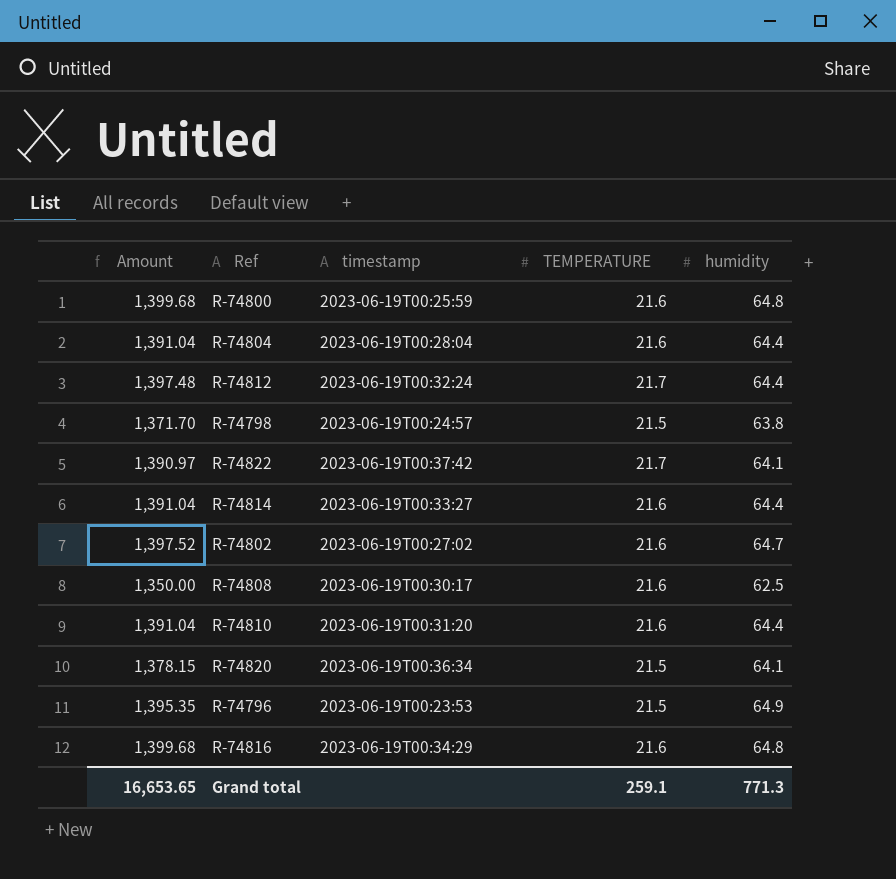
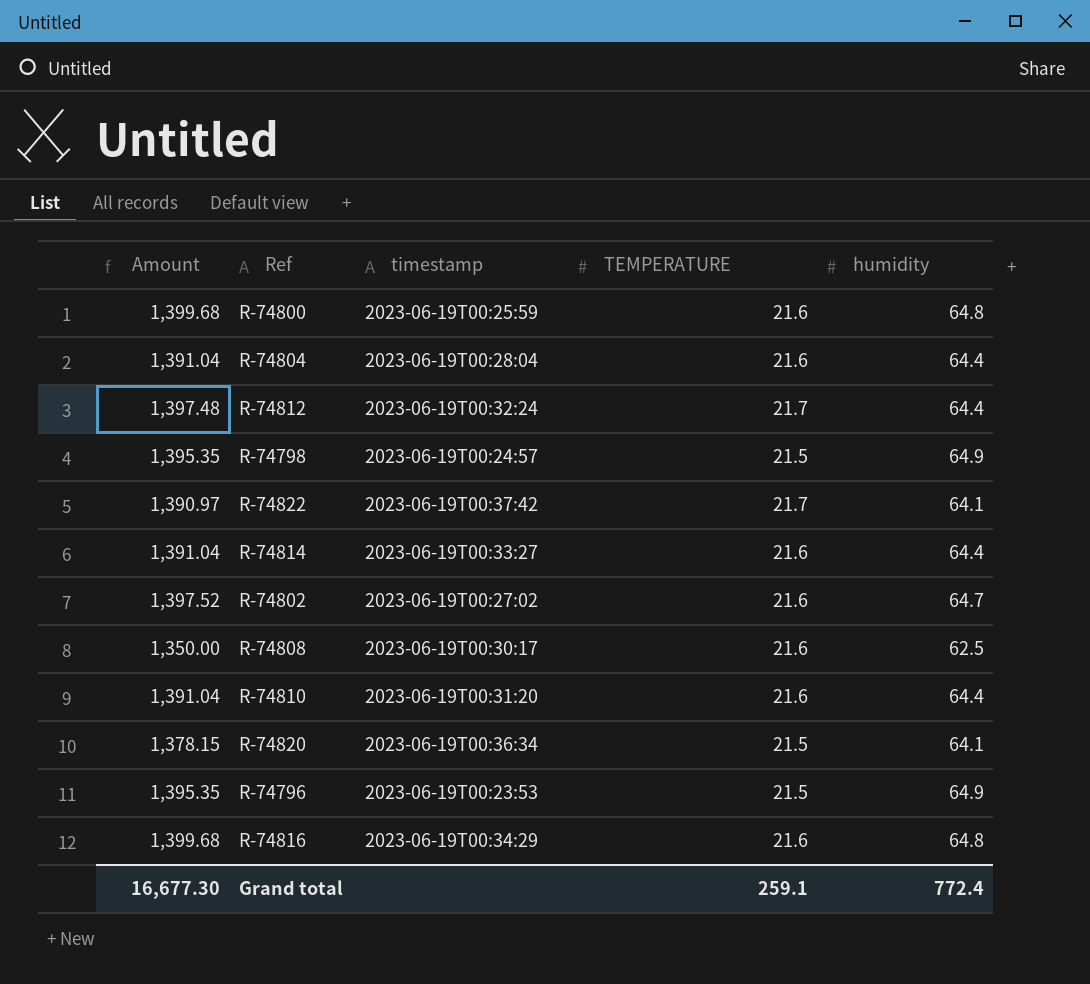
R-74798 | Amount: 1,371.70 -> 1,395.35
R-74798 | humidity: 63.8 -> 64.9
Grand total | Amount: 16,653.65 -> 16,677.30
Grand total | humidity: 771.3 -> 772.4

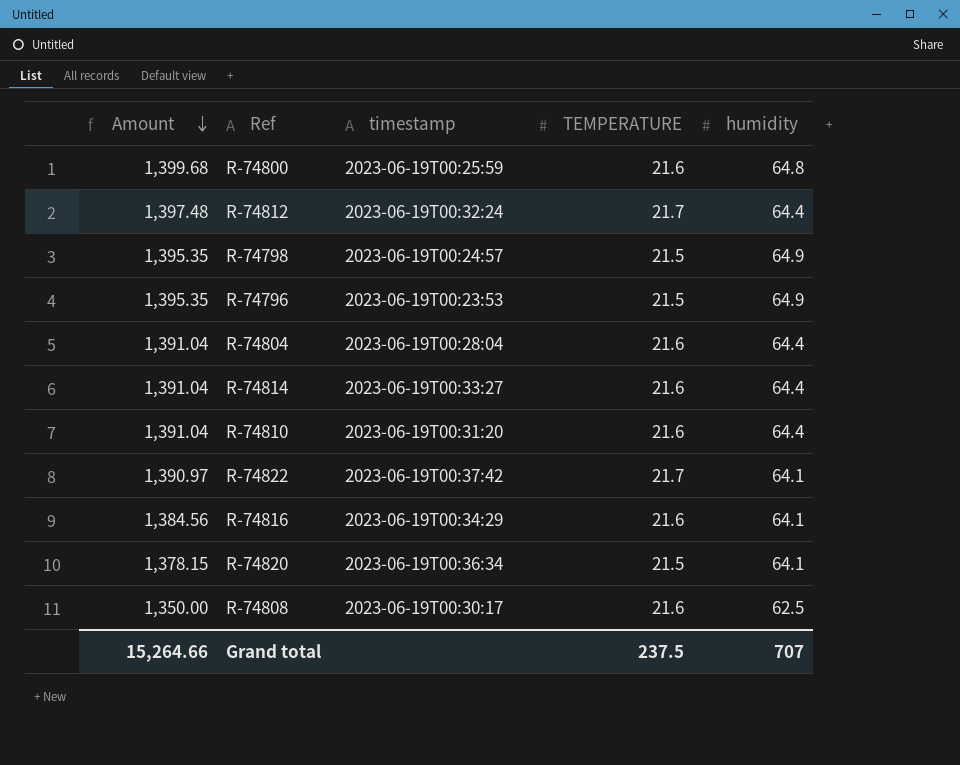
row order: none -> Amount descending
row R-74802: 1,397.52 | 2023-06-19T00:27:02 | 21.6 | 64.7 -> none
R-74816 | Amount: 1,399.68 -> 1,384.56
R-74816 | humidity: 64.8 -> 64.1
Grand total | Amount: 16,677.30 -> 15,264.66
Grand total | TEMPERATURE: 259.1 -> 237.5
Grand total | humidity: 772.4 -> 707

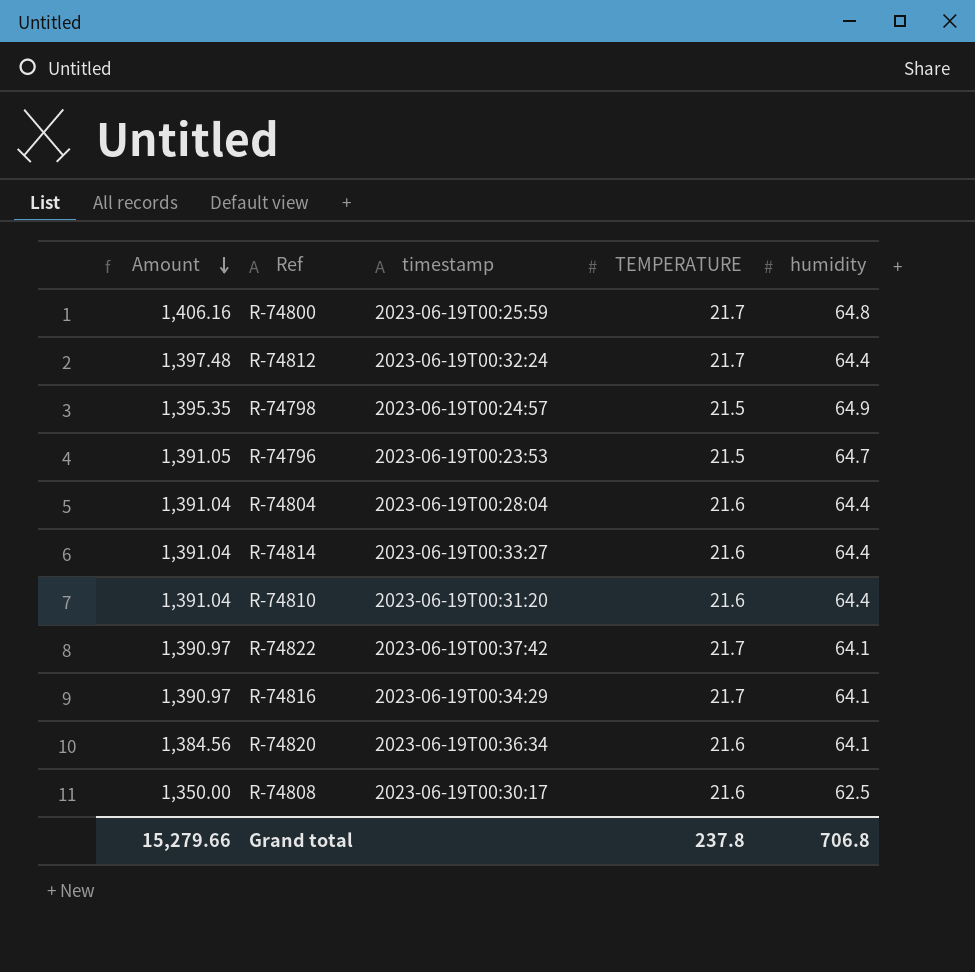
R-74800 | Amount: 1,399.68 -> 1,406.16
R-74800 | TEMPERATURE: 21.6 -> 21.7
R-74796 | Amount: 1,395.35 -> 1,391.05
R-74796 | humidity: 64.9 -> 64.7
R-74816 | Amount: 1,384.56 -> 1,390.97
R-74816 | TEMPERATURE: 21.6 -> 21.7
R-74820 | Amount: 1,378.15 -> 1,384.56
R-74820 | TEMPERATURE: 21.5 -> 21.6
Grand total | Amount: 15,264.66 -> 15,279.66
Grand total | TEMPERATURE: 237.5 -> 237.8
Grand total | humidity: 707 -> 706.8

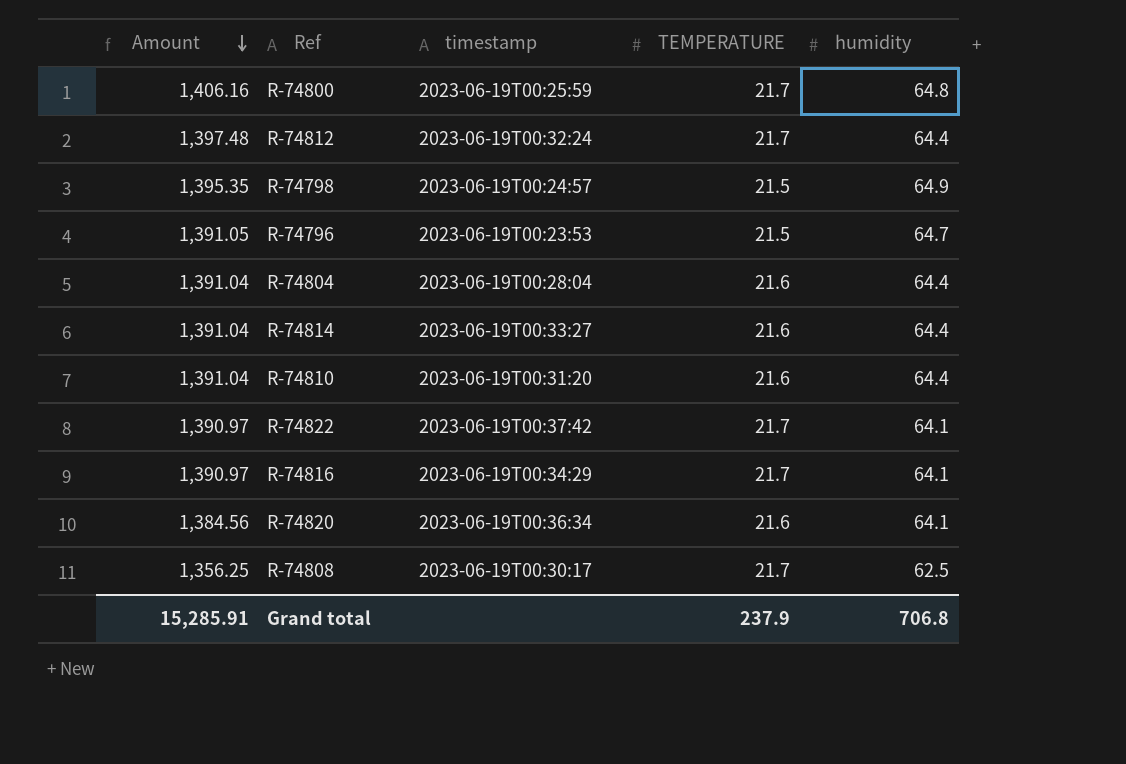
R-74808 | Amount: 1,350.00 -> 1,356.25
R-74808 | TEMPERATURE: 21.6 -> 21.7
Grand total | Amount: 15,279.66 -> 15,285.91
Grand total | TEMPERATURE: 237.8 -> 237.9

